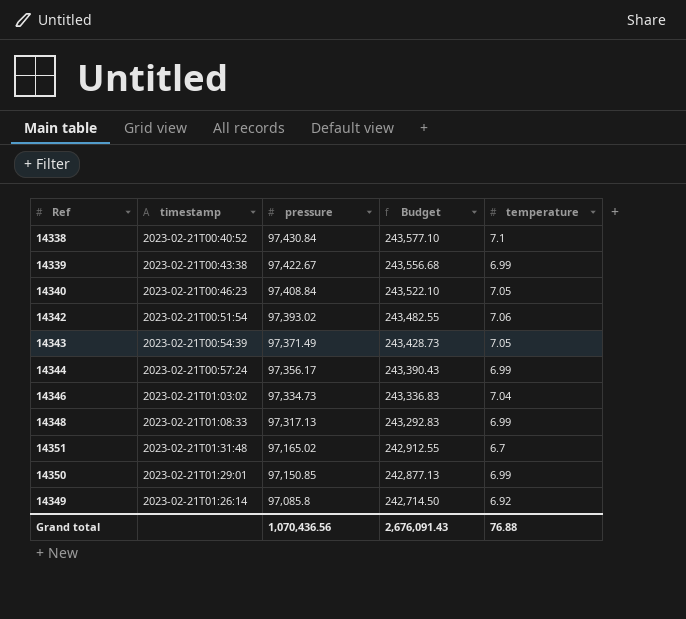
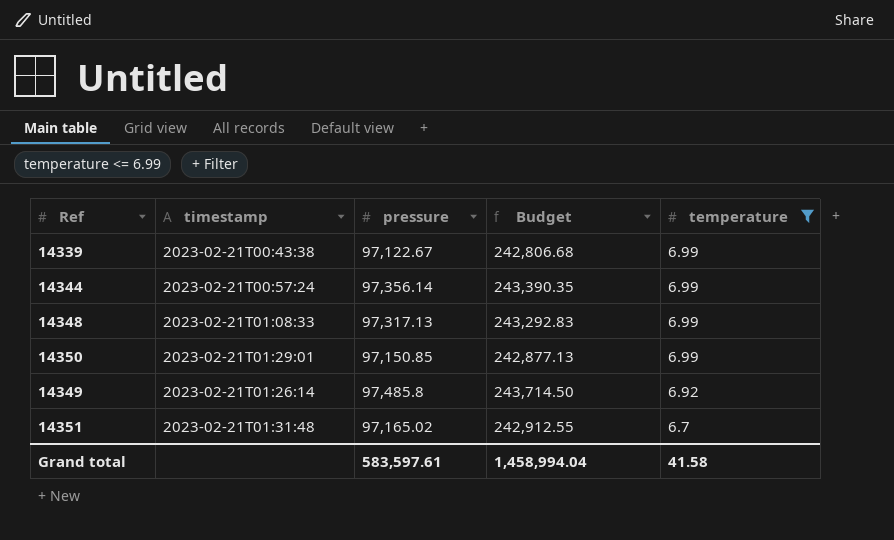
filter: none -> temperature <= 6.99
row order: pressure descending -> temperature descending
14339 | pressure: 97,422.67 -> 97,122.67
14339 | Budget: 243,556.68 -> 242,806.68
14344 | pressure: 97,356.17 -> 97,356.14
14344 | Budget: 243,390.43 -> 243,390.35
14349 | pressure: 97,085.8 -> 97,485.8
14349 | Budget: 242,714.50 -> 243,714.50
Grand total | pressure: 1,070,436.56 -> 583,597.61
Grand total | Budget: 2,676,091.43 -> 1,458,994.04
Grand total | temperature: 76.88 -> 41.58

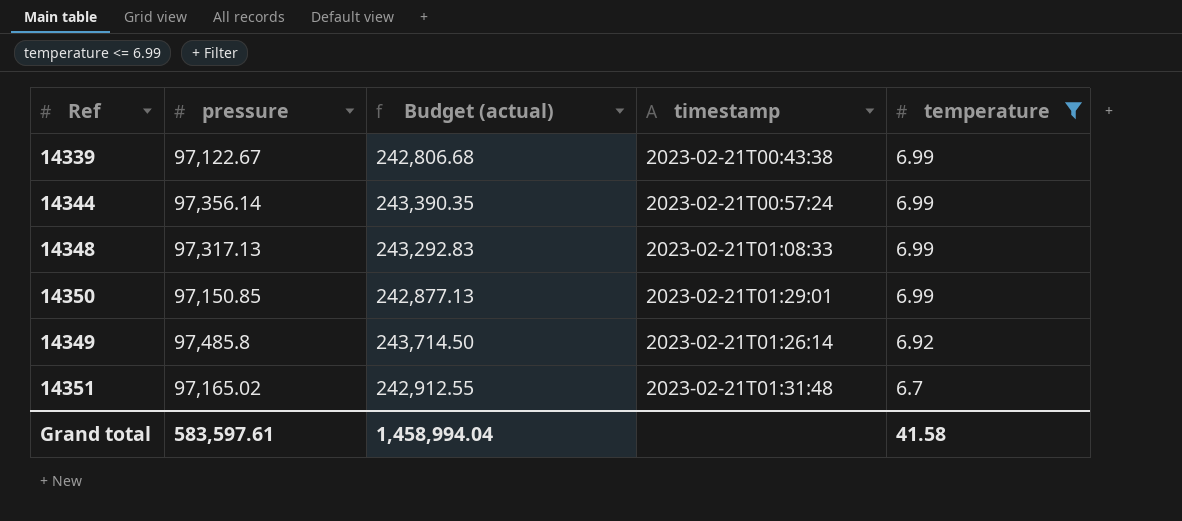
column name: Budget -> Budget (actual)
column timestamp | position: 2 -> 4

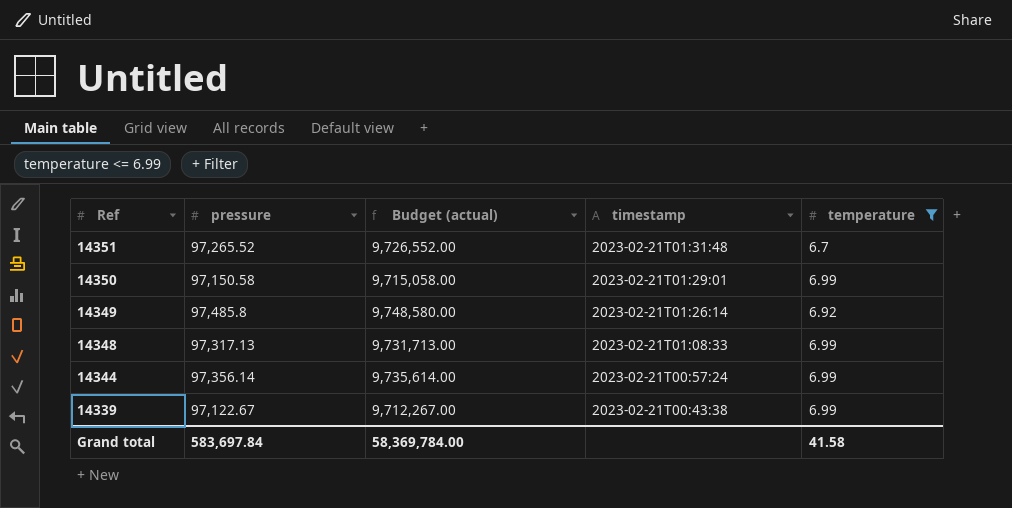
row order: temperature descending -> Ref descending
column Budget (actual) | formula: [pressure] * 2.5 -> [pressure] * 100
14351 | pressure: 97,165.02 -> 97,265.52
14350 | pressure: 97,150.85 -> 97,150.58
Grand total | pressure: 583,597.61 -> 583,697.84
Grand total | Budget (actual): 1,458,994.04 -> 58,369,784.00

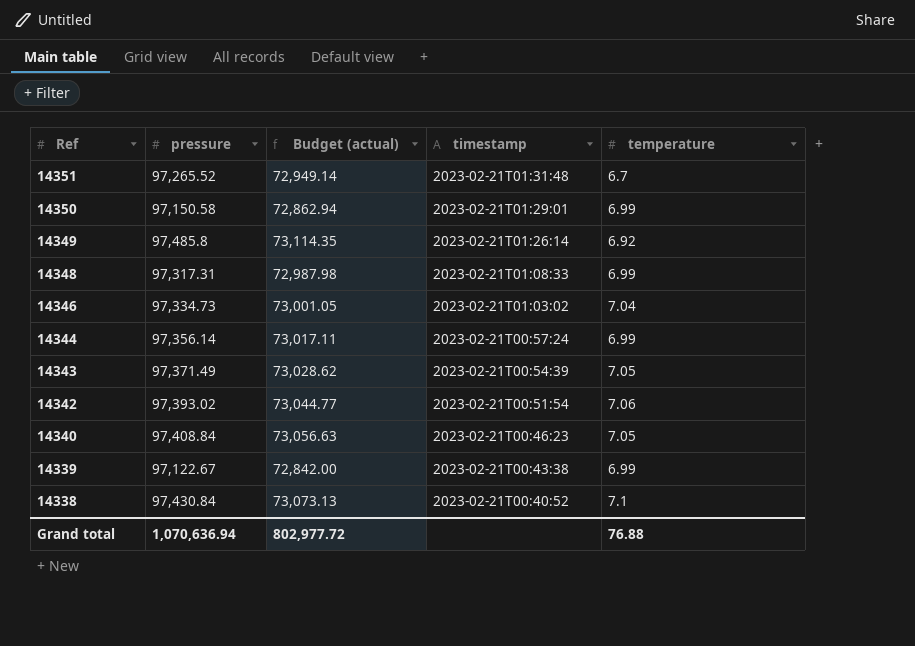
filter: temperature <= 6.99 -> none
column Budget (actual) | formula: [pressure] * 100 -> [pressure] * 0.75
14348 | pressure: 97,317.13 -> 97,317.31
Grand total | pressure: 583,697.84 -> 1,070,636.94
Grand total | Budget (actual): 58,369,784.00 -> 802,977.72
Grand total | temperature: 41.58 -> 76.88

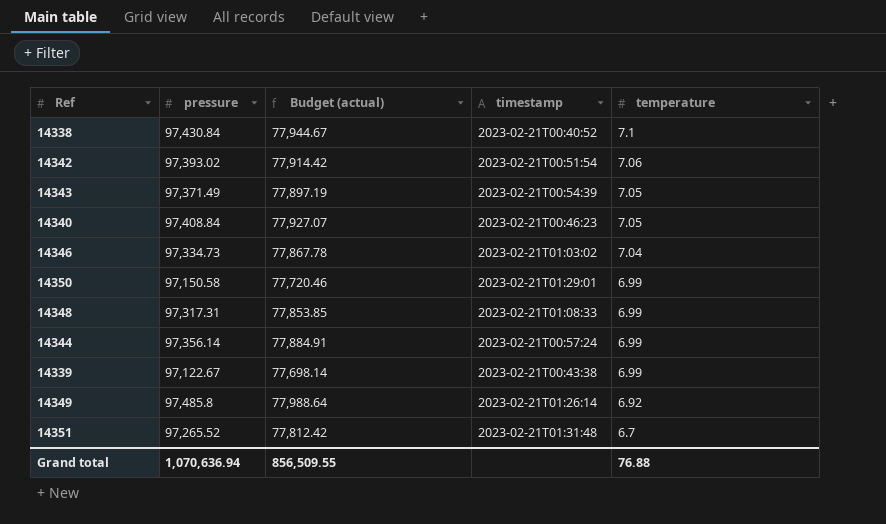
row order: Ref descending -> temperature descending
column Budget (actual) | formula: [pressure] * 0.75 -> [pressure] * 0.8
Grand total | Budget (actual): 802,977.72 -> 856,509.55

